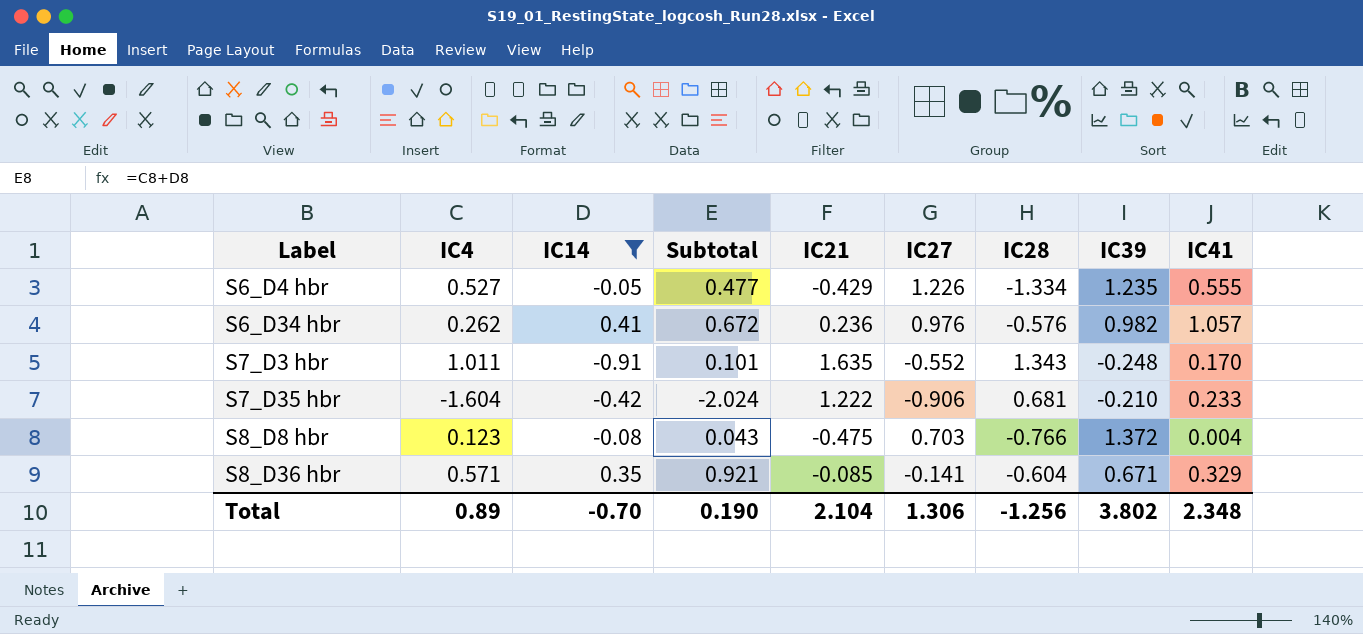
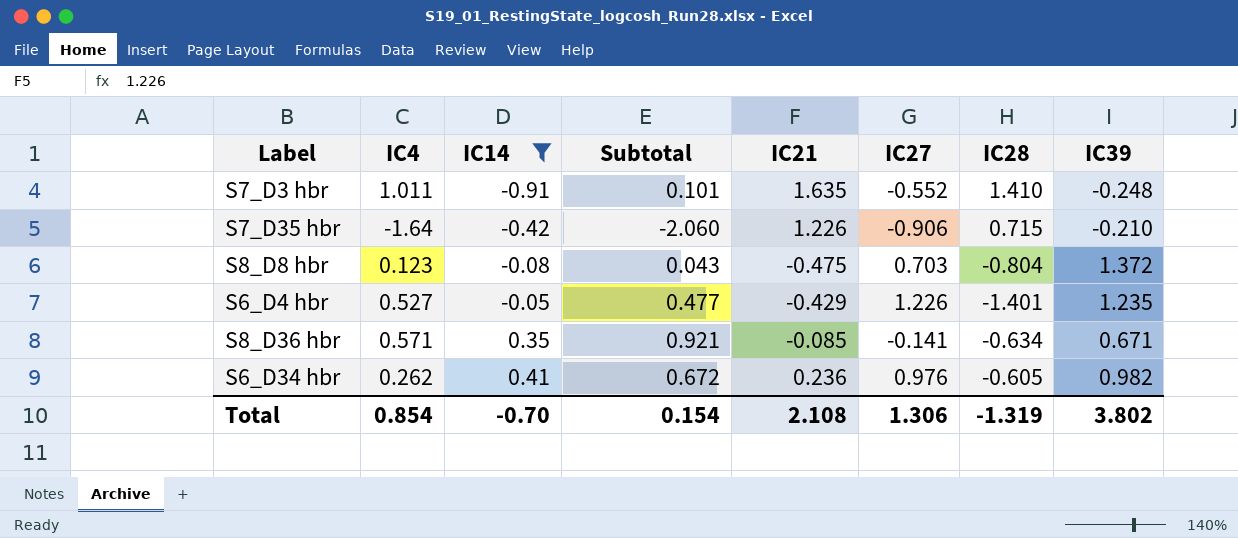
row order: Label ascending -> IC14 ascending
column IC41 | position: 9 -> none
S7_D3 hbr | IC28: 1.343 -> 1.410
S7_D35 hbr | IC4: -1.604 -> -1.64
S7_D35 hbr | Subtotal: -2.024 -> -2.060
S7_D35 hbr | IC21: 1.222 -> 1.226
S7_D35 hbr | IC28: 0.681 -> 0.715
S8_D8 hbr | IC28: -0.766 -> -0.804
S6_D4 hbr | IC28: -1.334 -> -1.401
S8_D36 hbr | IC28: -0.604 -> -0.634
S6_D34 hbr | IC28: -0.576 -> -0.605
Total | IC4: 0.89 -> 0.854
Total | Subtotal: 0.190 -> 0.154
Total | IC21: 2.104 -> 2.108
Total | IC28: -1.256 -> -1.319

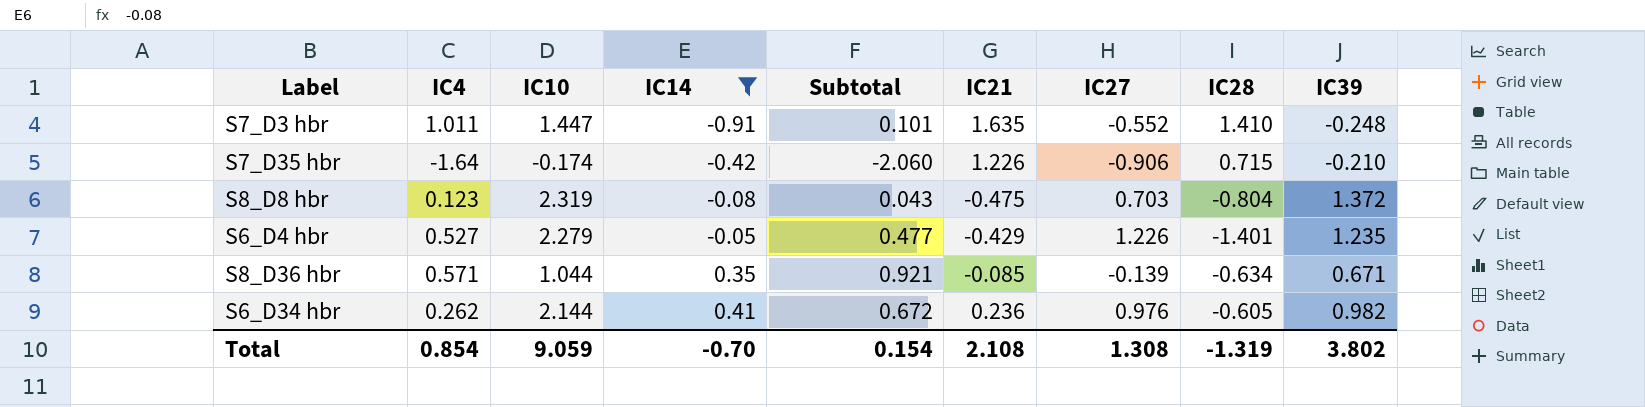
column IC10 | position: none -> 3
S8_D36 hbr | IC27: -0.141 -> -0.139
Total | IC27: 1.306 -> 1.308

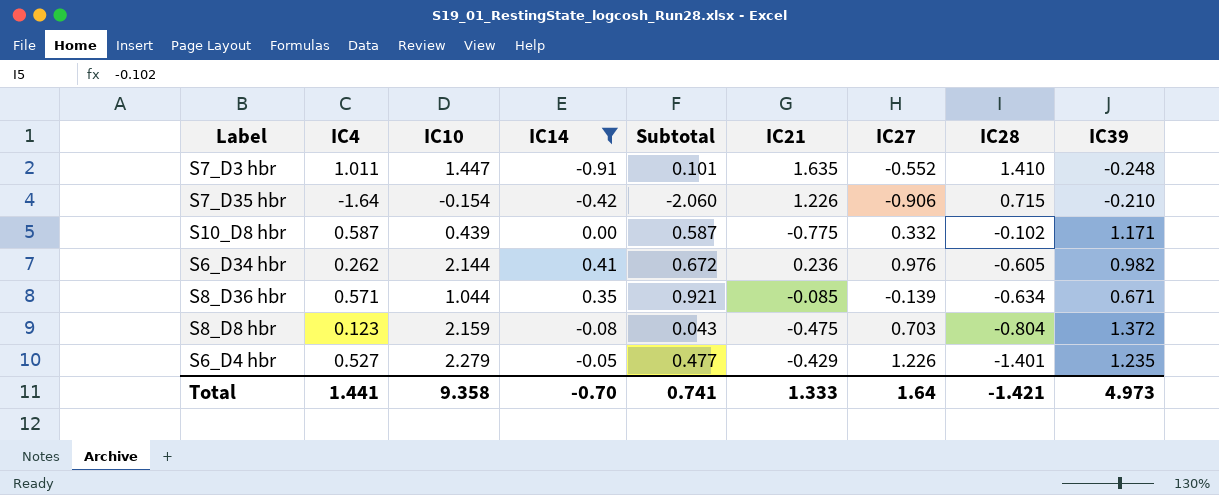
row order: IC14 ascending -> IC28 descending
S7_D35 hbr | IC10: -0.174 -> -0.154
row S10_D8 hbr: none -> 0.587 | 0.439 | 0.00 | 0.587 | -0.775 | 0.332 | -0.102 | 1.171
S8_D8 hbr | IC10: 2.319 -> 2.159
Total | IC4: 0.854 -> 1.441
Total | IC10: 9.059 -> 9.358
Total | Subtotal: 0.154 -> 0.741
Total | IC21: 2.108 -> 1.333
Total | IC27: 1.308 -> 1.64
Total | IC28: -1.319 -> -1.421
Total | IC39: 3.802 -> 4.973

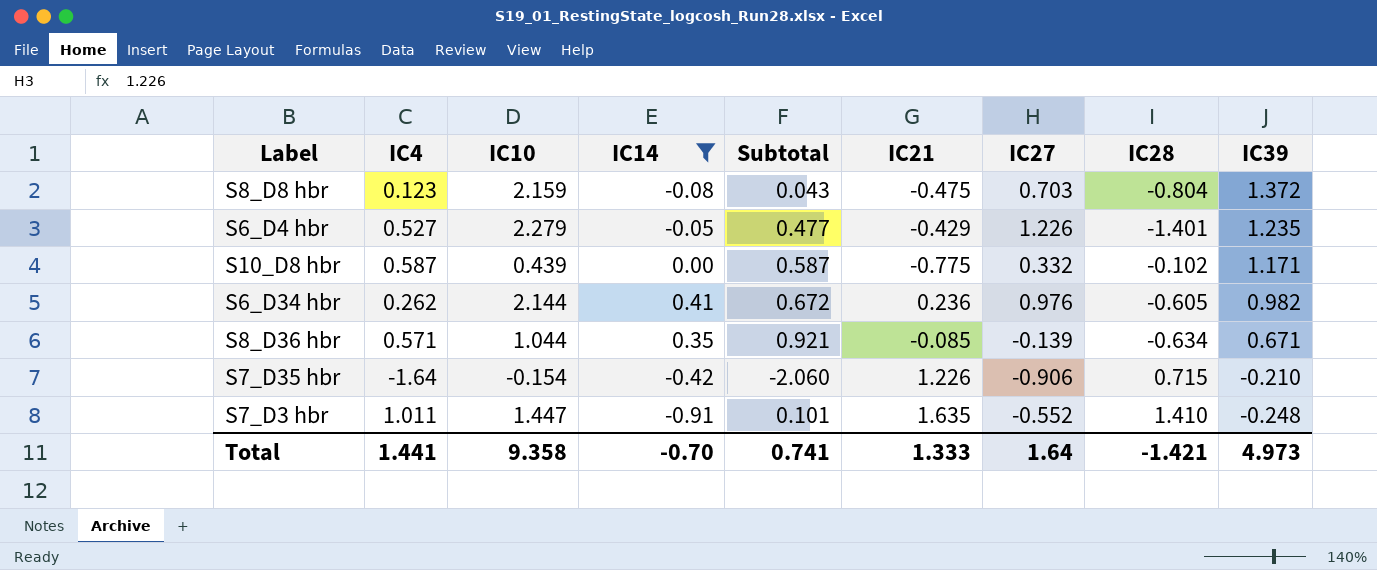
row order: IC28 descending -> IC39 descending

